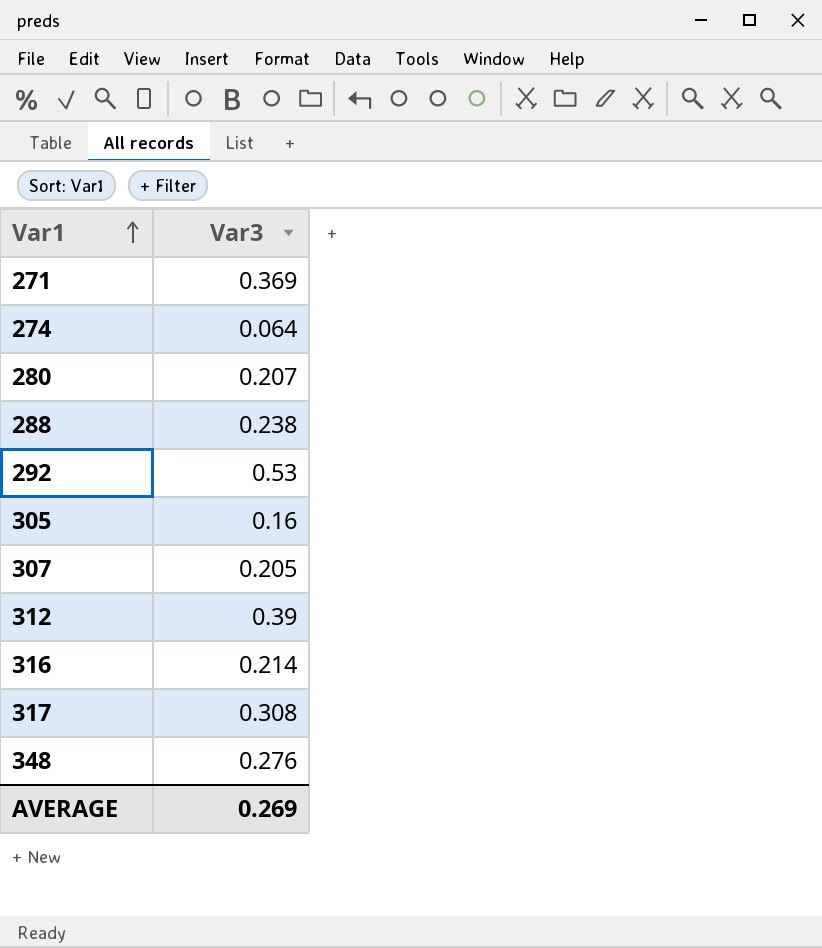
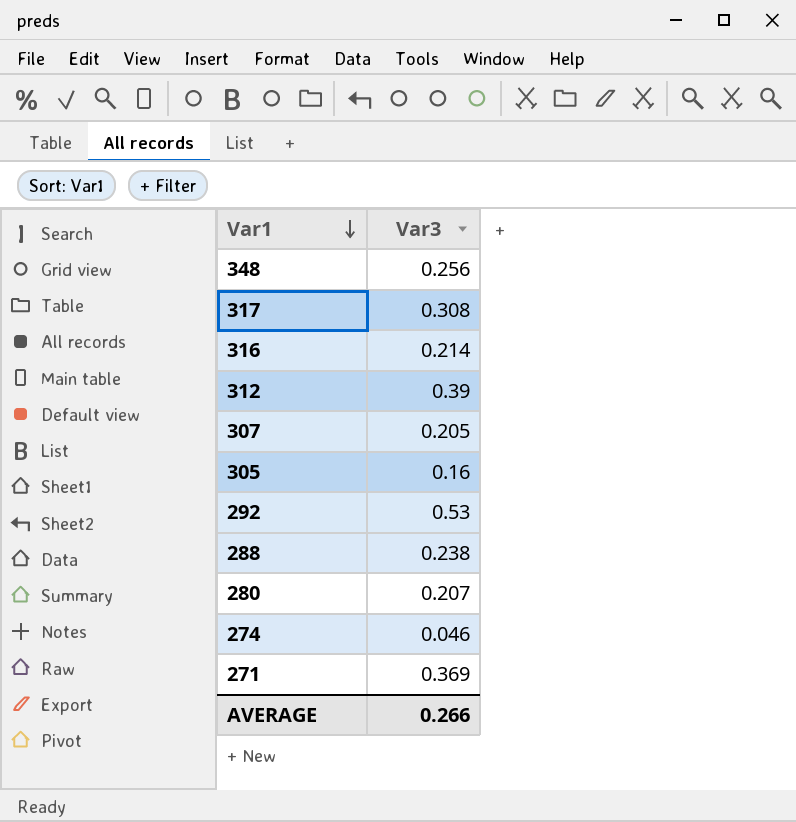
row order: Var1 ascending -> Var1 descending
348 | Var3: 0.276 -> 0.256
274 | Var3: 0.064 -> 0.046
AVERAGE | Var3: 0.269 -> 0.266

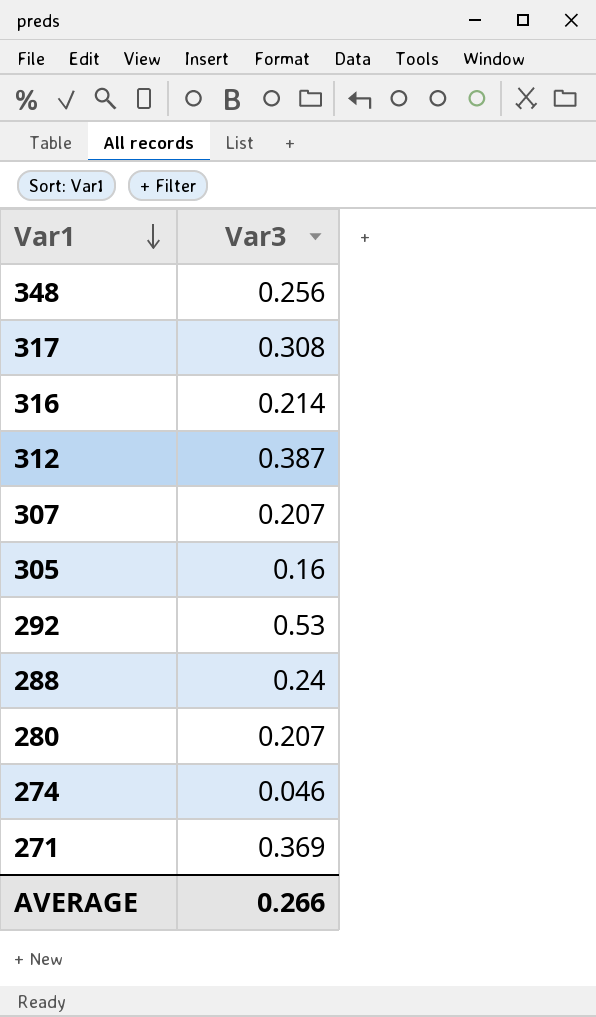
312 | Var3: 0.39 -> 0.387
307 | Var3: 0.205 -> 0.207
288 | Var3: 0.238 -> 0.24

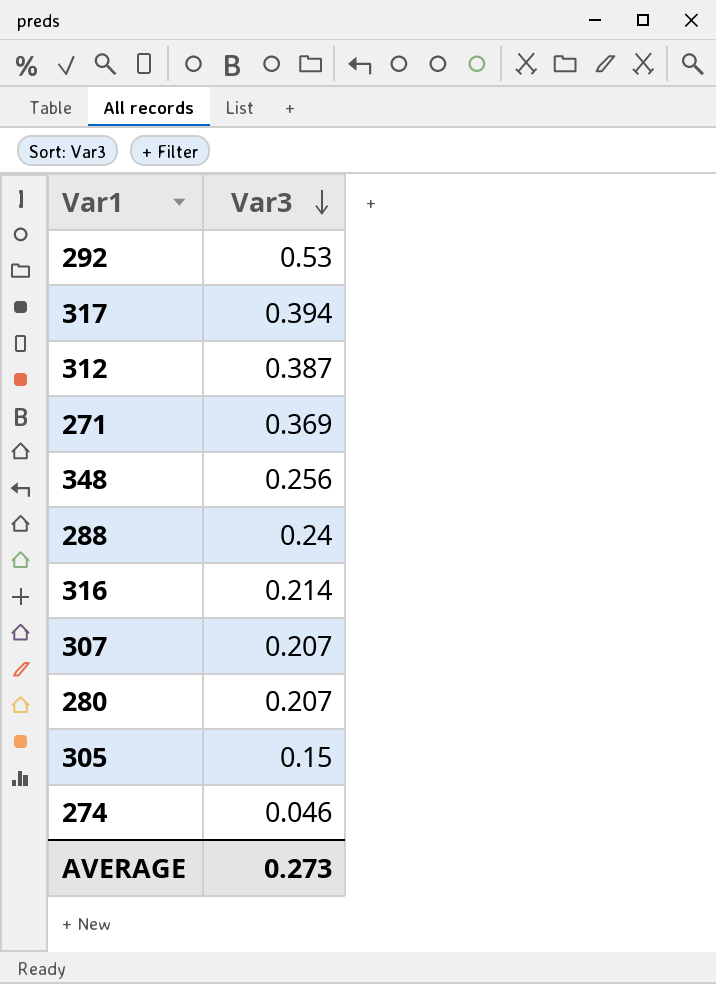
row order: Var1 descending -> Var3 descending
317 | Var3: 0.308 -> 0.394
305 | Var3: 0.16 -> 0.15
AVERAGE | Var3: 0.266 -> 0.273

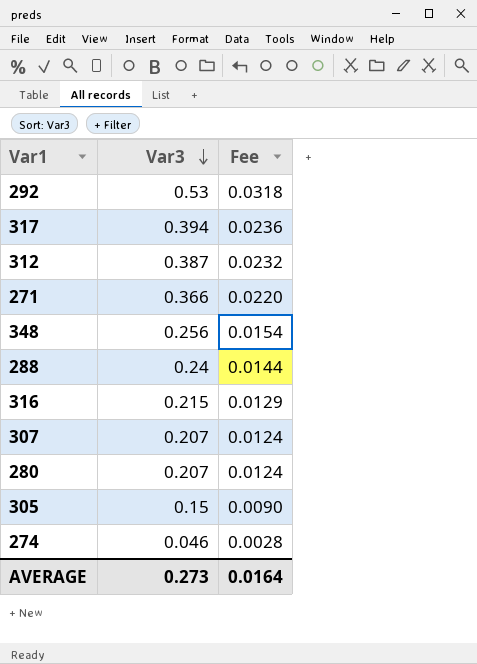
column Fee | formula: none -> [Var3] * 0.06
271 | Var3: 0.369 -> 0.366
316 | Var3: 0.214 -> 0.215

